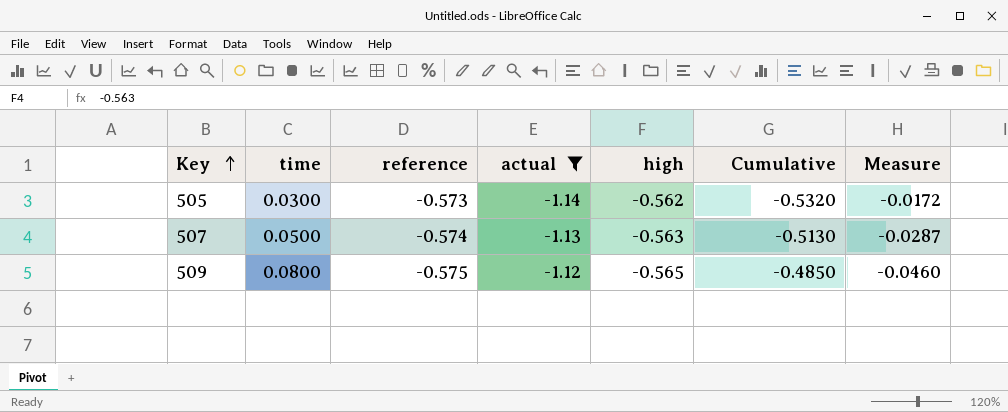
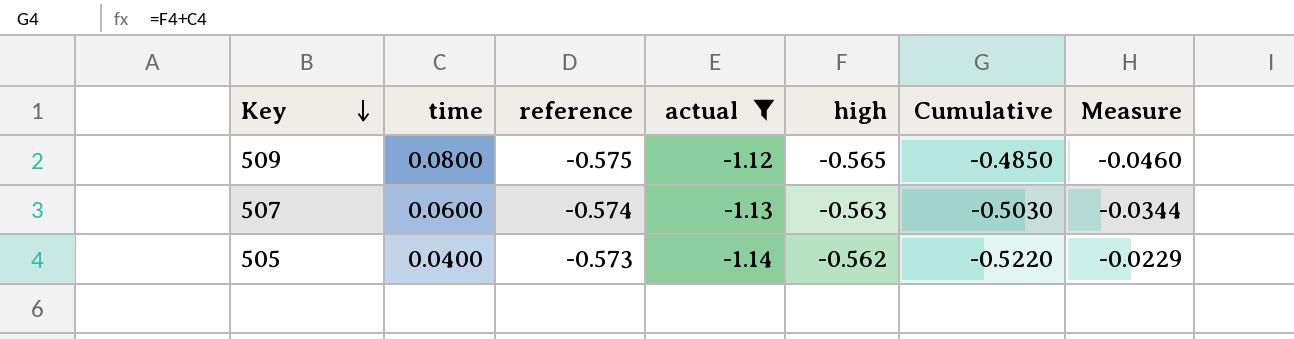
row order: Key ascending -> Key descending
507 | time: 0.0500 -> 0.0600
507 | Cumulative: -0.5130 -> -0.5030
507 | Measure: -0.0287 -> -0.0344
505 | time: 0.0300 -> 0.0400
505 | Cumulative: -0.5320 -> -0.5220
505 | Measure: -0.0172 -> -0.0229

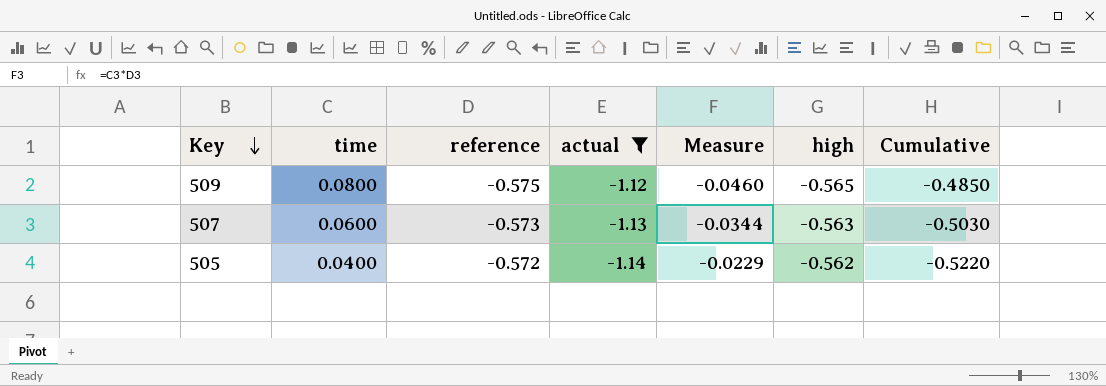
column Measure | position: 7 -> 5
507 | reference: -0.574 -> -0.573
505 | reference: -0.573 -> -0.572

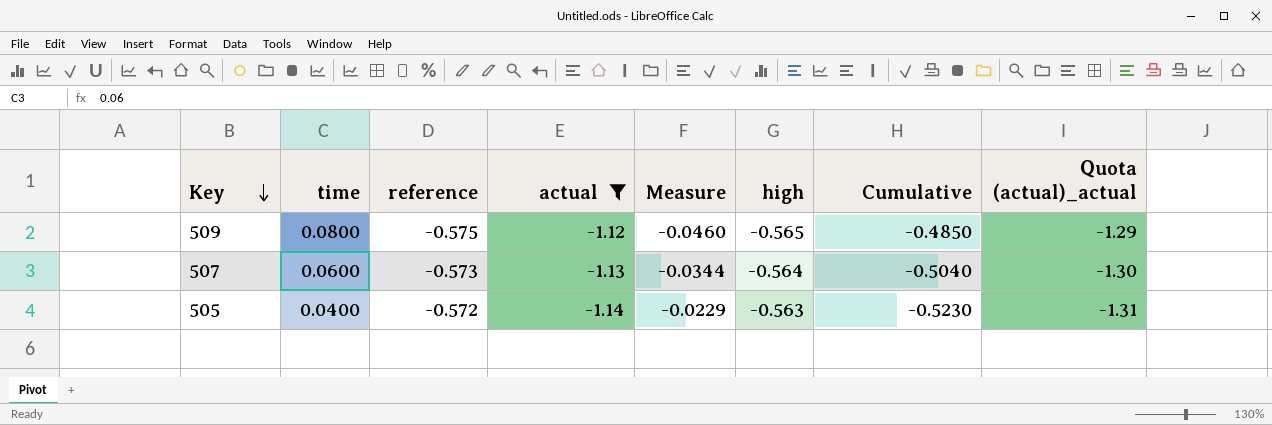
column Quota (actual)_actual | formula: none -> [actual] * 1.15
507 | high: -0.563 -> -0.564
507 | Cumulative: -0.5030 -> -0.5040
505 | high: -0.562 -> -0.563
505 | Cumulative: -0.5220 -> -0.5230

